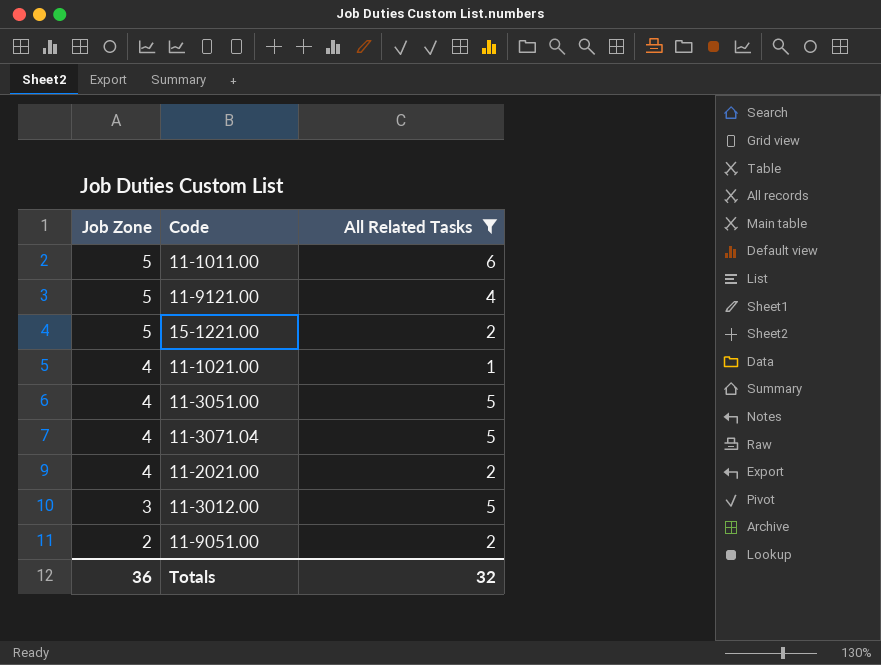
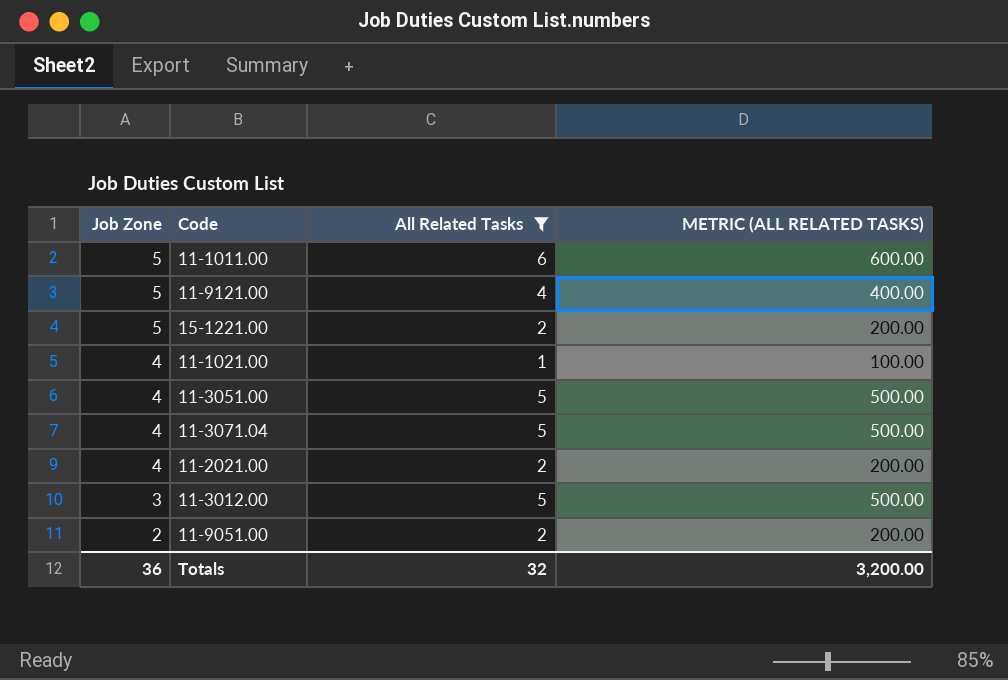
column METRIC (ALL RELATED TASKS) | formula: none -> [All Related Tasks] * 100

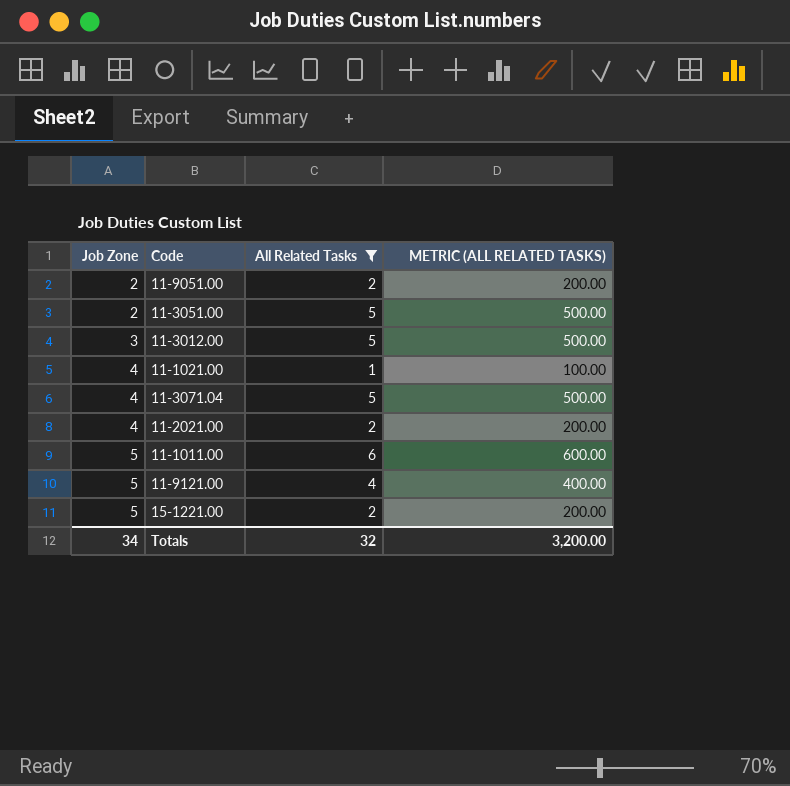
row order: Job Zone descending -> Job Zone ascending
11-3051.00 | Job Zone: 4 -> 2
Totals | Job Zone: 36 -> 34

